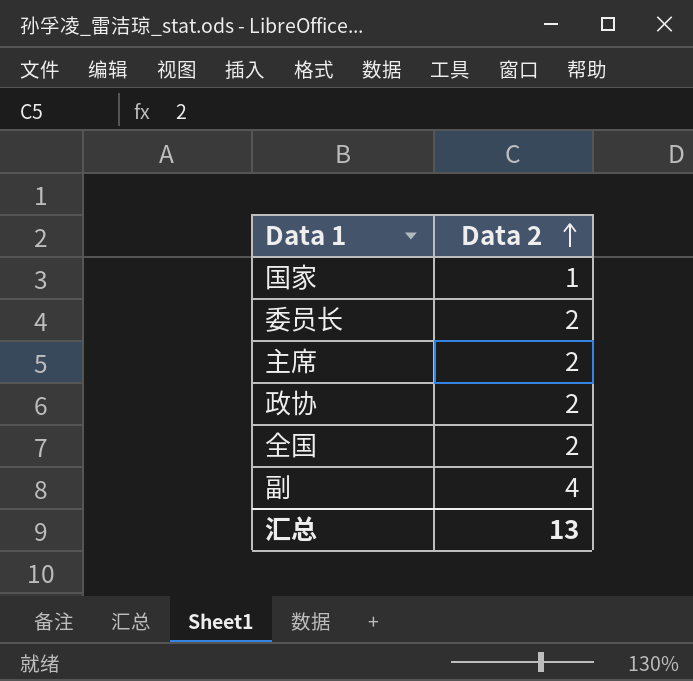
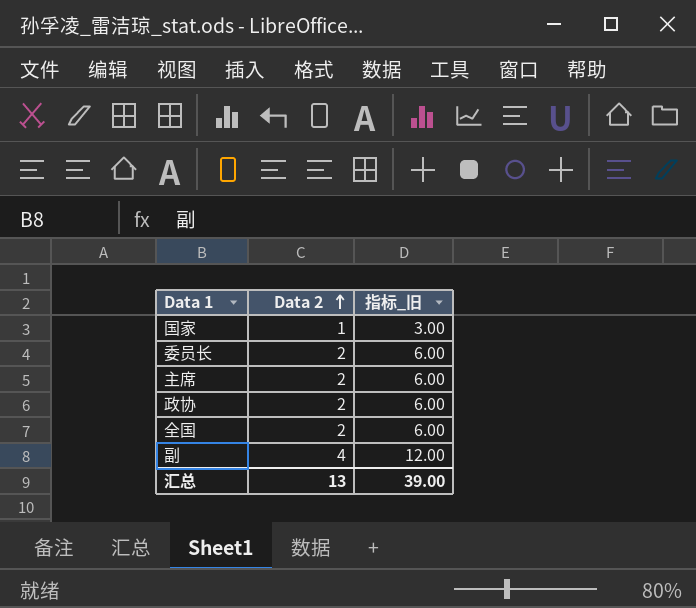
column 指标_旧 | formula: none -> [Data 2] * 3

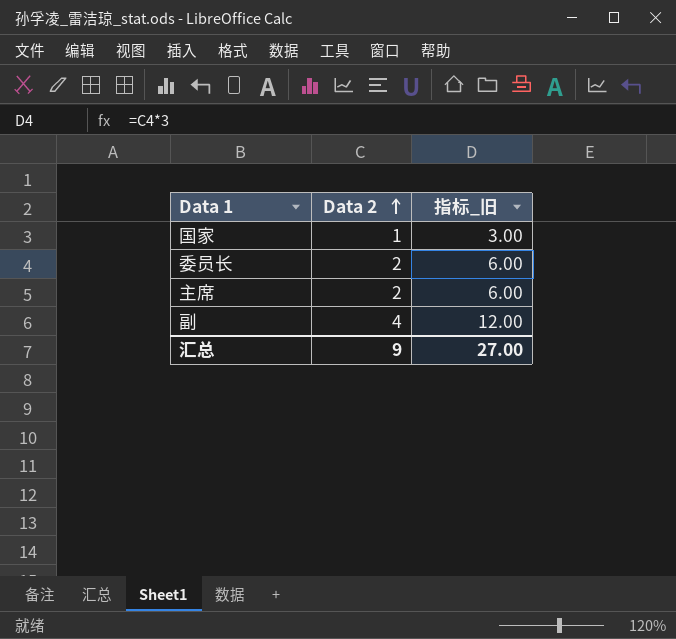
row 政协: 2 | 6.00 -> none
row 全国: 2 | 6.00 -> none
汇总 | Data 2: 13 -> 9
汇总 | 指标_旧: 39.00 -> 27.00

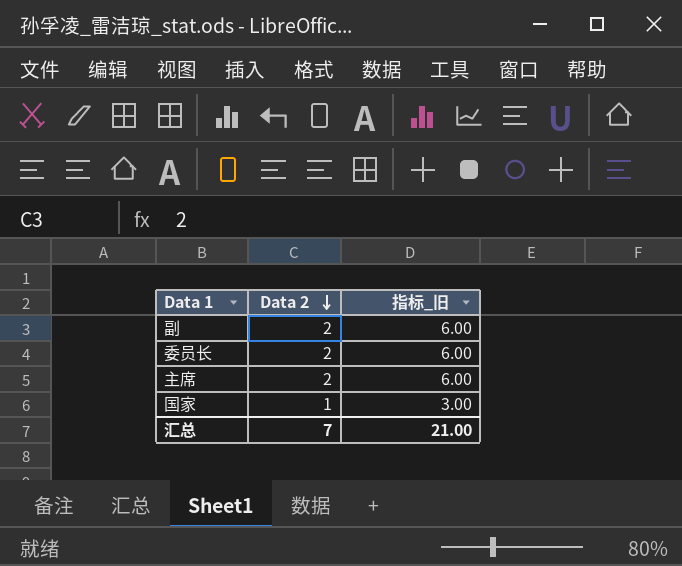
row order: Data 2 ascending -> Data 2 descending
副 | Data 2: 4 -> 2
副 | 指标_旧: 12.00 -> 6.00
汇总 | Data 2: 9 -> 7
汇总 | 指标_旧: 27.00 -> 21.00

